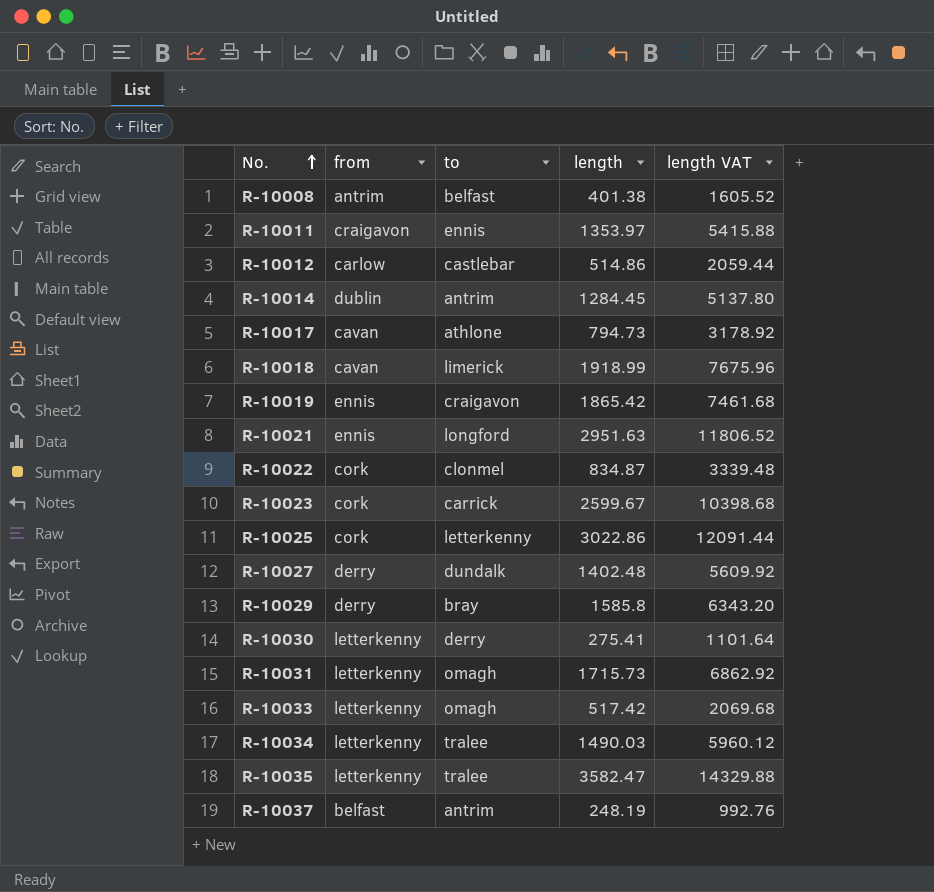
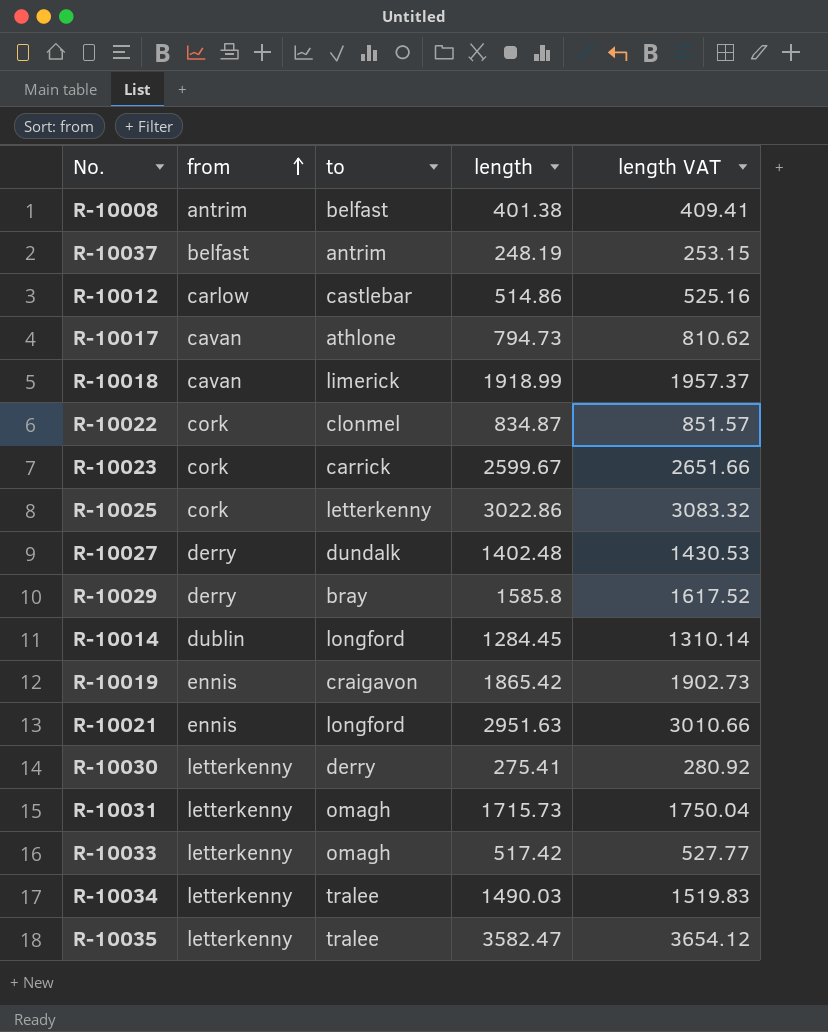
row order: No. ascending -> from ascending
column length VAT | formula: [length] * 4 -> [length] * 1.02
row R-10011: craigavon | ennis | 1353.97 | 5415.88 -> none
R-10014 | to: antrim -> longford

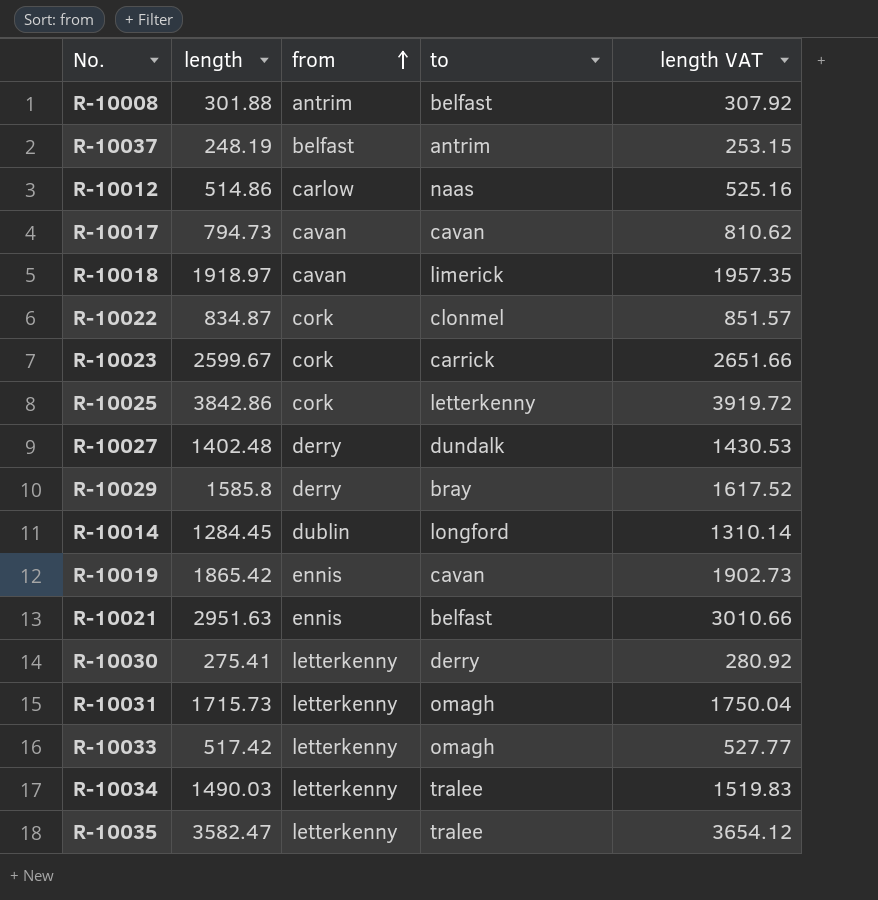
column length | position: 4 -> 2
R-10008 | length: 401.38 -> 301.88
R-10008 | length VAT: 409.41 -> 307.92
R-10012 | to: castlebar -> naas
R-10017 | to: athlone -> cavan
R-10018 | length: 1918.99 -> 1918.97
R-10018 | length VAT: 1957.37 -> 1957.35
R-10025 | length: 3022.86 -> 3842.86
R-10025 | length VAT: 3083.32 -> 3919.72
R-10019 | to: craigavon -> cavan
R-10021 | to: longford -> belfast

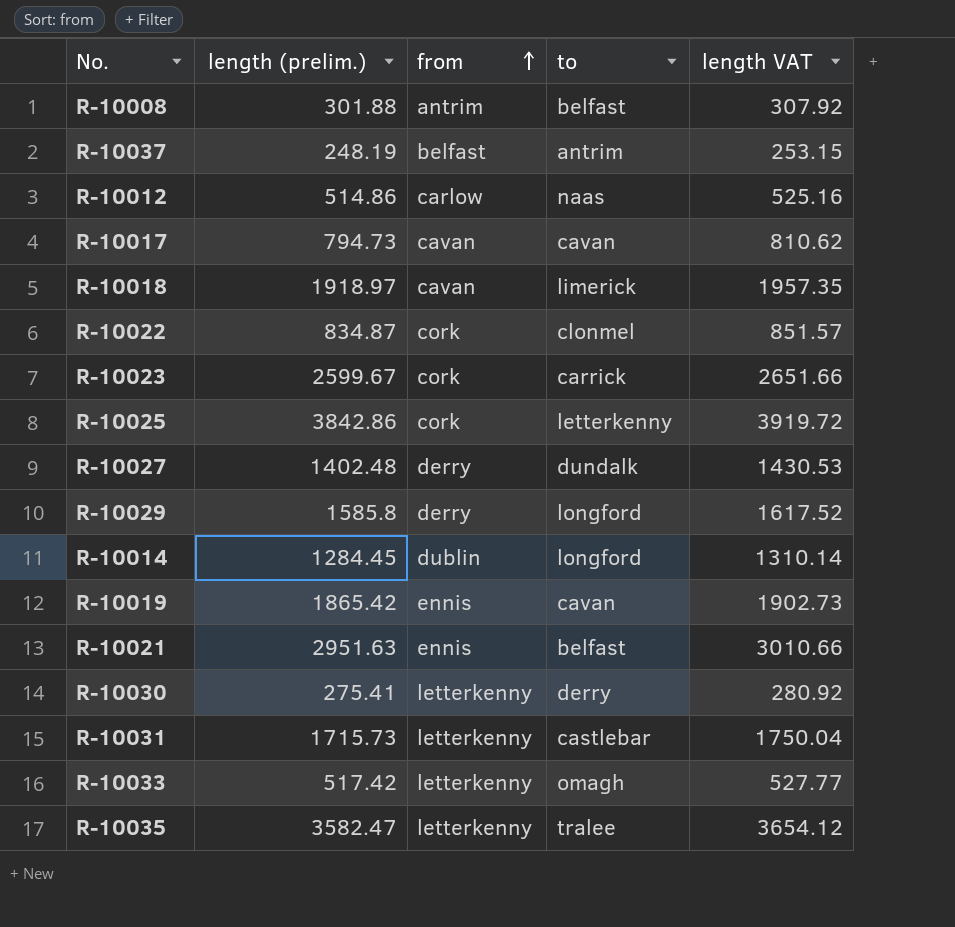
column name: length -> length (prelim.)
row R-10034: 1490.03 | letterkenny | tralee | 1519.83 -> none
R-10029 | to: bray -> longford
R-10031 | to: omagh -> castlebar

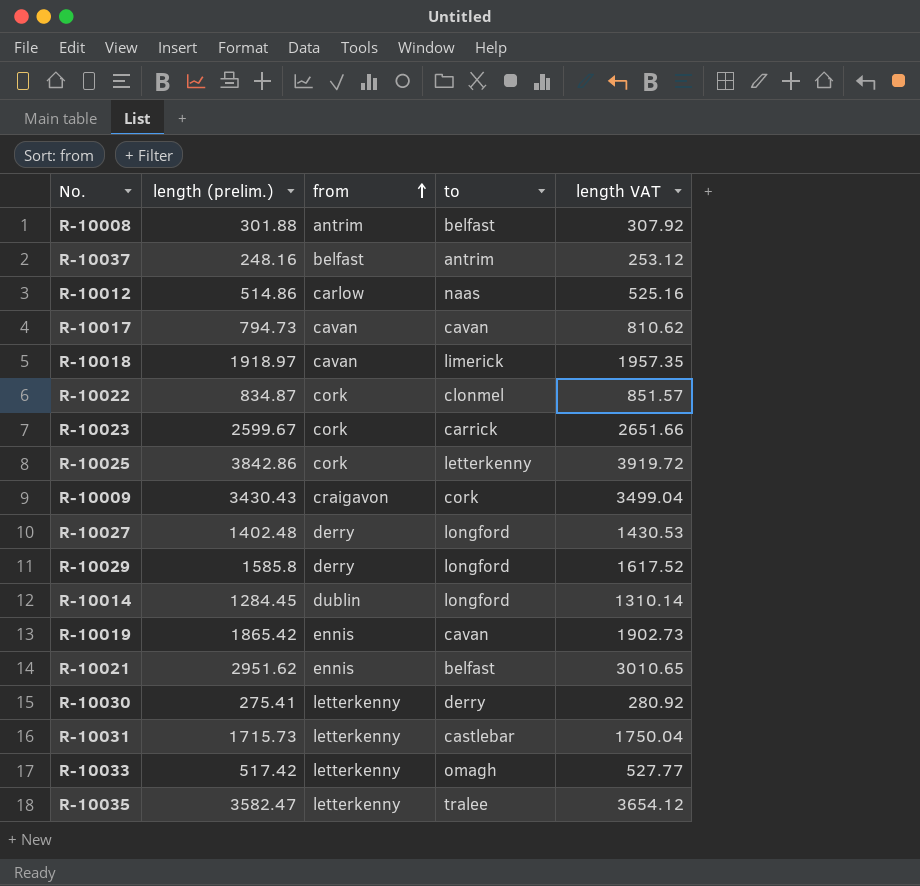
R-10037 | length (prelim.): 248.19 -> 248.16
R-10037 | length VAT: 253.15 -> 253.12
row R-10009: none -> 3430.43 | craigavon | cork | 3499.04
R-10027 | to: dundalk -> longford
R-10021 | length (prelim.): 2951.63 -> 2951.62
R-10021 | length VAT: 3010.66 -> 3010.65

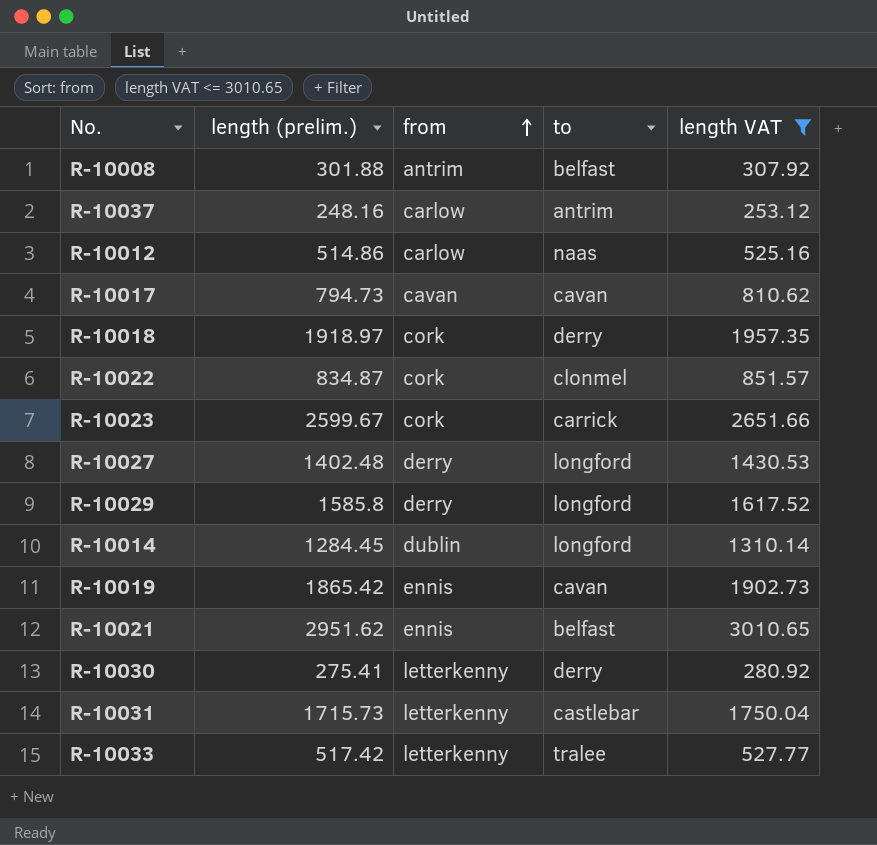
filter: none -> length VAT <= 3010.65
R-10037 | from: belfast -> carlow
R-10018 | from: cavan -> cork
R-10018 | to: limerick -> derry
R-10033 | to: omagh -> tralee

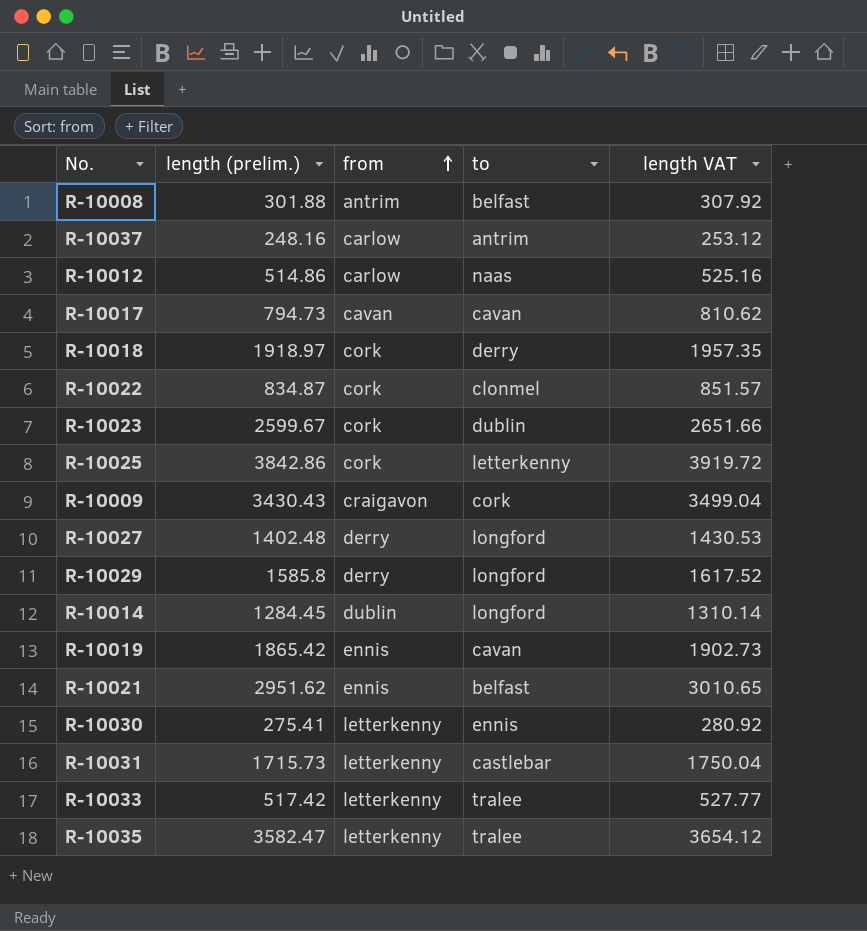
filter: length VAT <= 3010.65 -> none
R-10023 | to: carrick -> dublin
R-10030 | to: derry -> ennis

